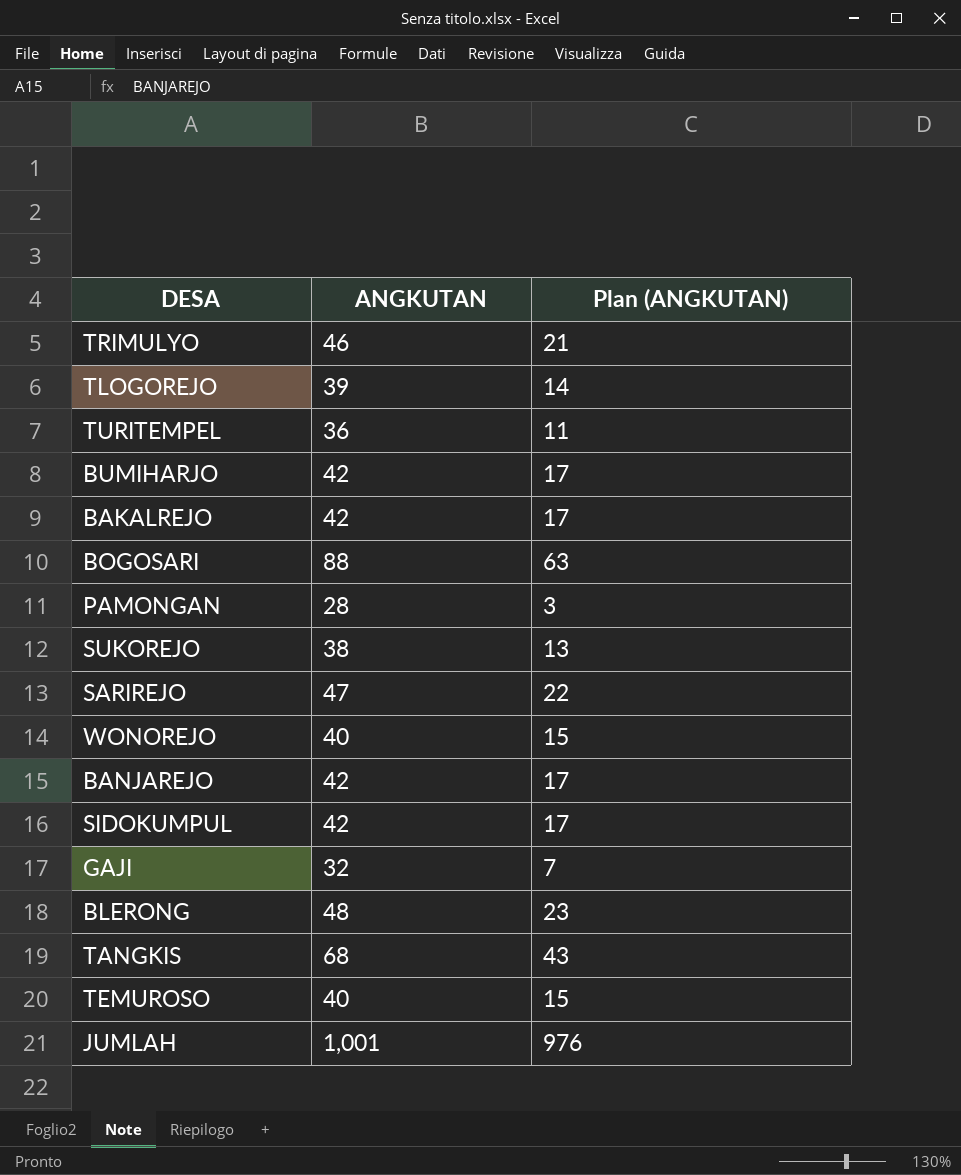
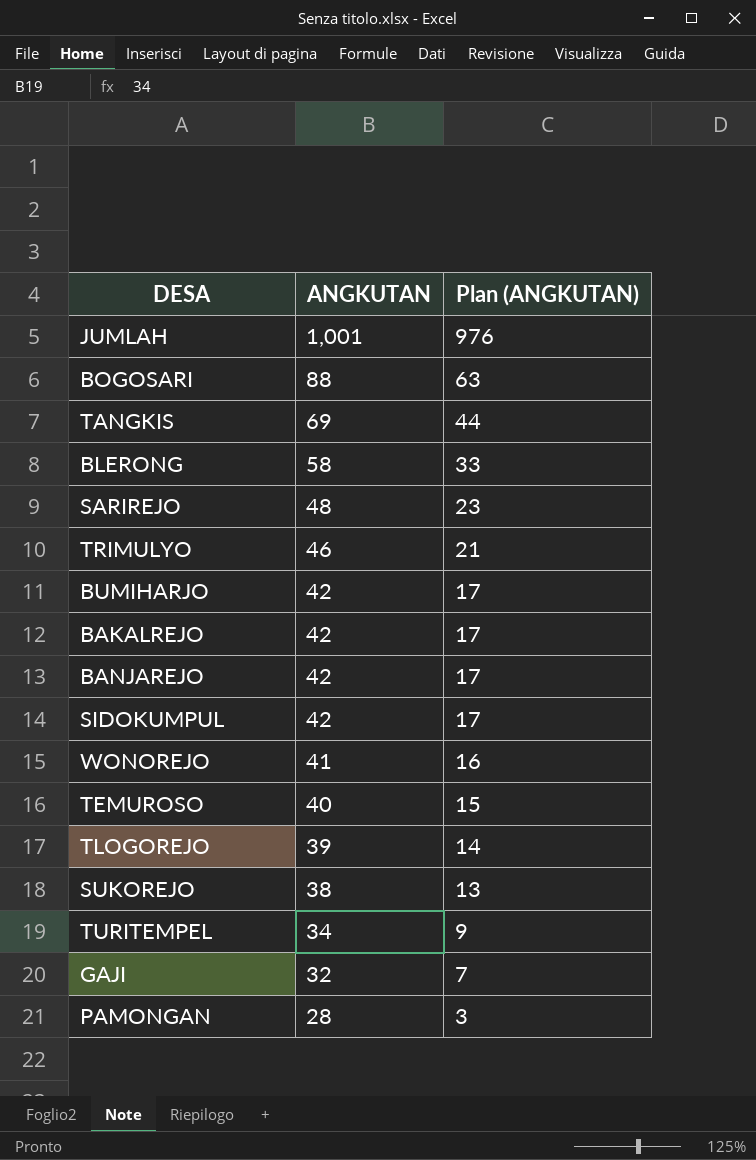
row order: none -> ANGKUTAN descending
TANGKIS | ANGKUTAN: 68 -> 69
TANGKIS | Plan (ANGKUTAN): 43 -> 44
BLERONG | ANGKUTAN: 48 -> 58
BLERONG | Plan (ANGKUTAN): 23 -> 33
SARIREJO | ANGKUTAN: 47 -> 48
SARIREJO | Plan (ANGKUTAN): 22 -> 23
WONOREJO | ANGKUTAN: 40 -> 41
WONOREJO | Plan (ANGKUTAN): 15 -> 16
TURITEMPEL | ANGKUTAN: 36 -> 34
TURITEMPEL | Plan (ANGKUTAN): 11 -> 9

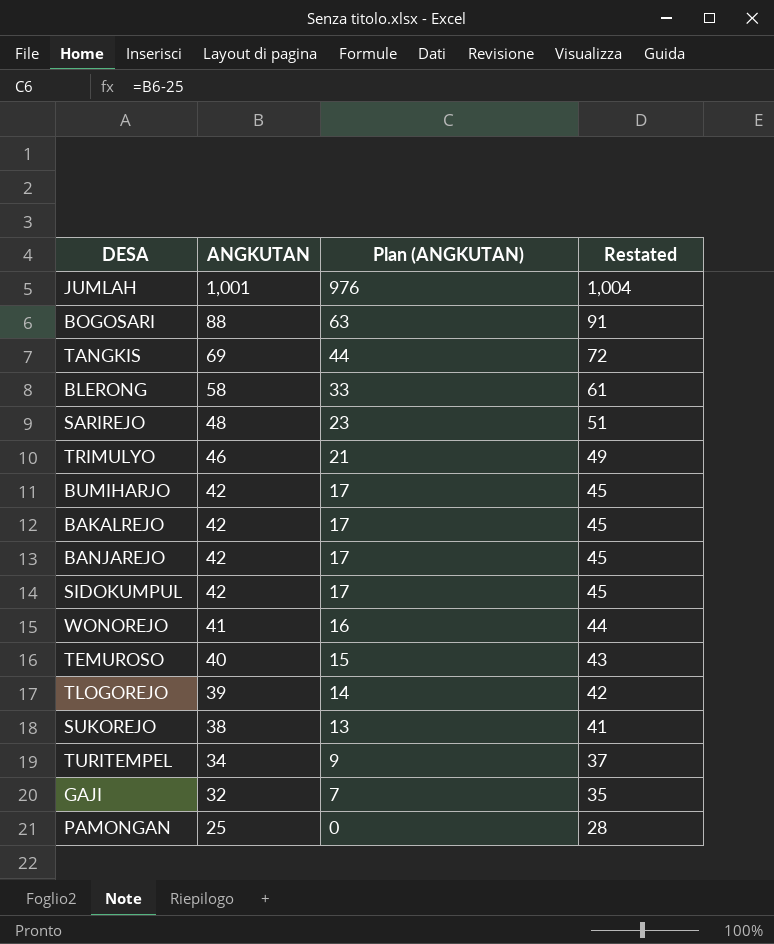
column Restated | formula: none -> [ANGKUTAN] + 3
PAMONGAN | ANGKUTAN: 28 -> 25
PAMONGAN | Plan (ANGKUTAN): 3 -> 0

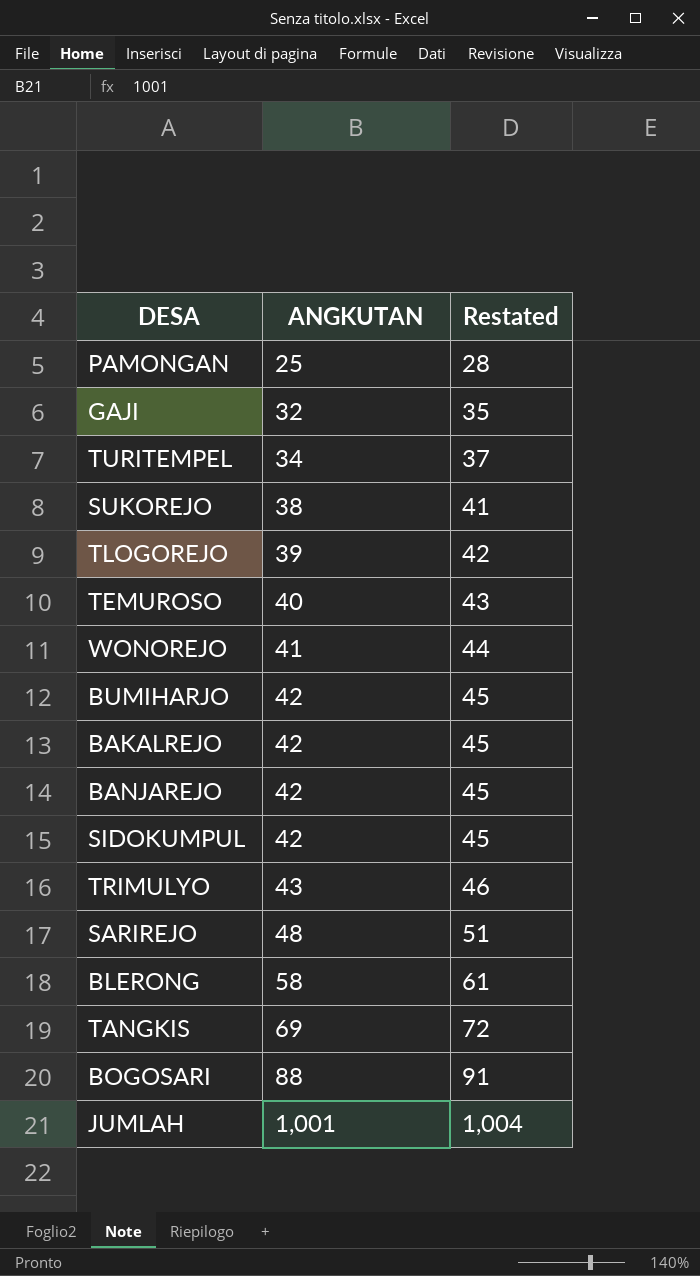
row order: ANGKUTAN descending -> ANGKUTAN ascending
column Plan (ANGKUTAN) | formula: [ANGKUTAN] - 25 -> none
TRIMULYO | ANGKUTAN: 46 -> 43
TRIMULYO | Restated: 49 -> 46

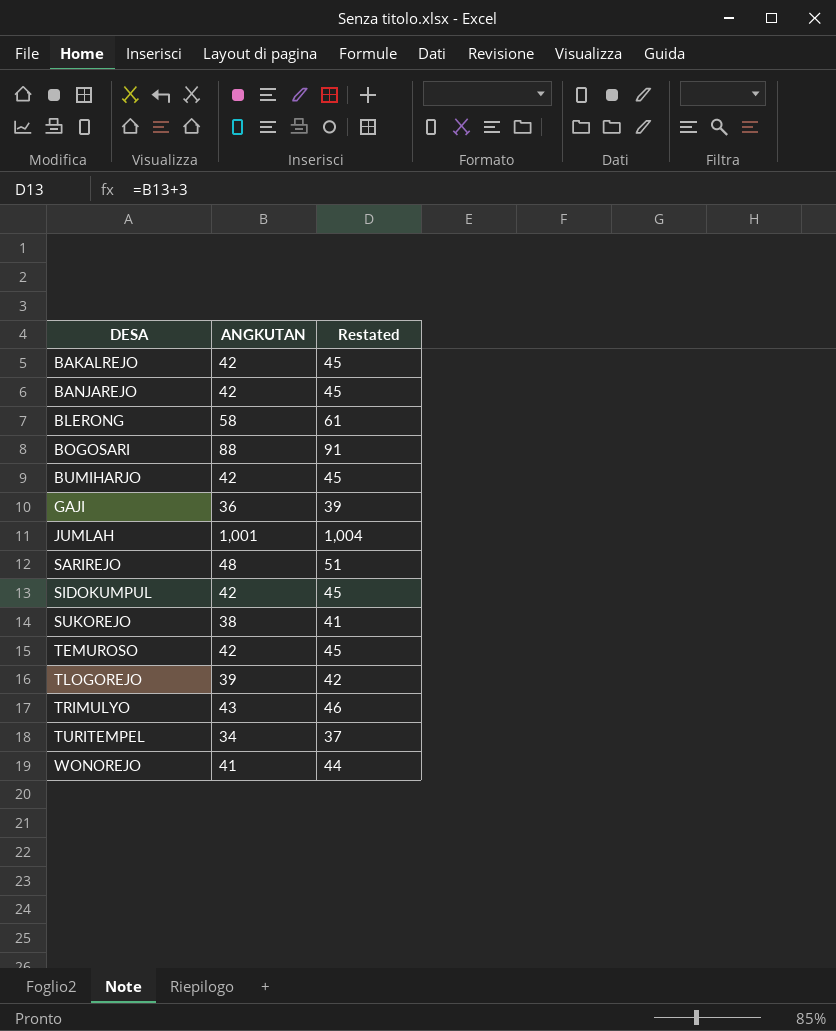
row order: ANGKUTAN ascending -> DESA ascending
row PAMONGAN: 25 | 28 -> none
row TANGKIS: 69 | 72 -> none
GAJI | ANGKUTAN: 32 -> 36
GAJI | Restated: 35 -> 39
TEMUROSO | ANGKUTAN: 40 -> 42
TEMUROSO | Restated: 43 -> 45

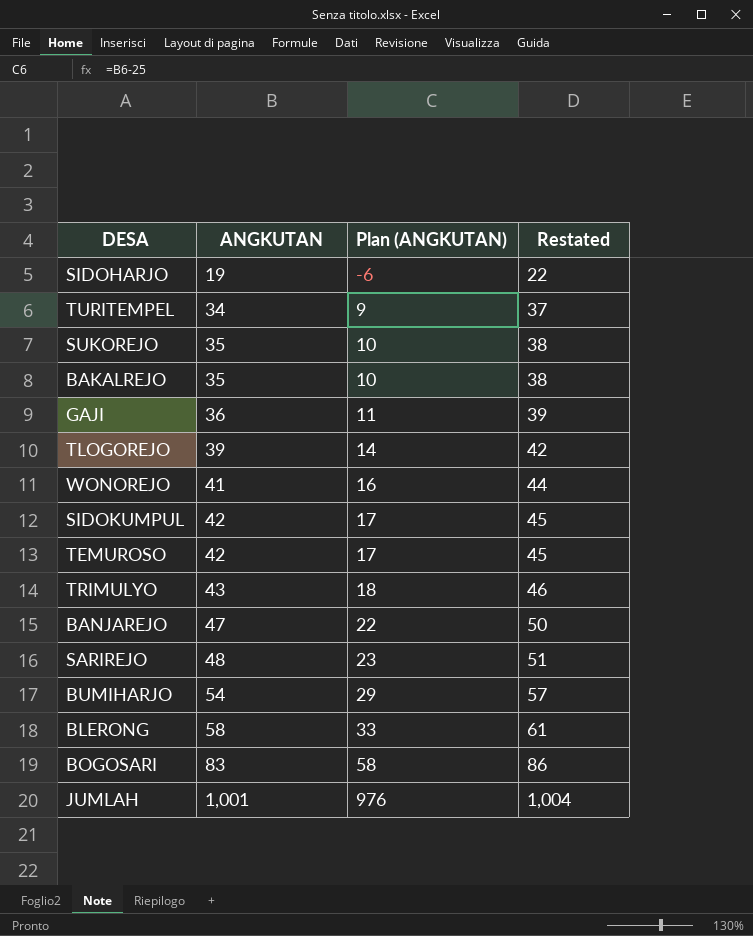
row order: DESA ascending -> ANGKUTAN ascending
column Plan (ANGKUTAN) | formula: none -> [ANGKUTAN] - 25
row SIDOHARJO: none -> 19 | -6 | 22
SUKOREJO | ANGKUTAN: 38 -> 35
SUKOREJO | Restated: 41 -> 38
BAKALREJO | ANGKUTAN: 42 -> 35
BAKALREJO | Restated: 45 -> 38
BANJAREJO | ANGKUTAN: 42 -> 47
BANJAREJO | Restated: 45 -> 50
BUMIHARJO | ANGKUTAN: 42 -> 54
BUMIHARJO | Restated: 45 -> 57
BOGOSARI | ANGKUTAN: 88 -> 83
BOGOSARI | Restated: 91 -> 86

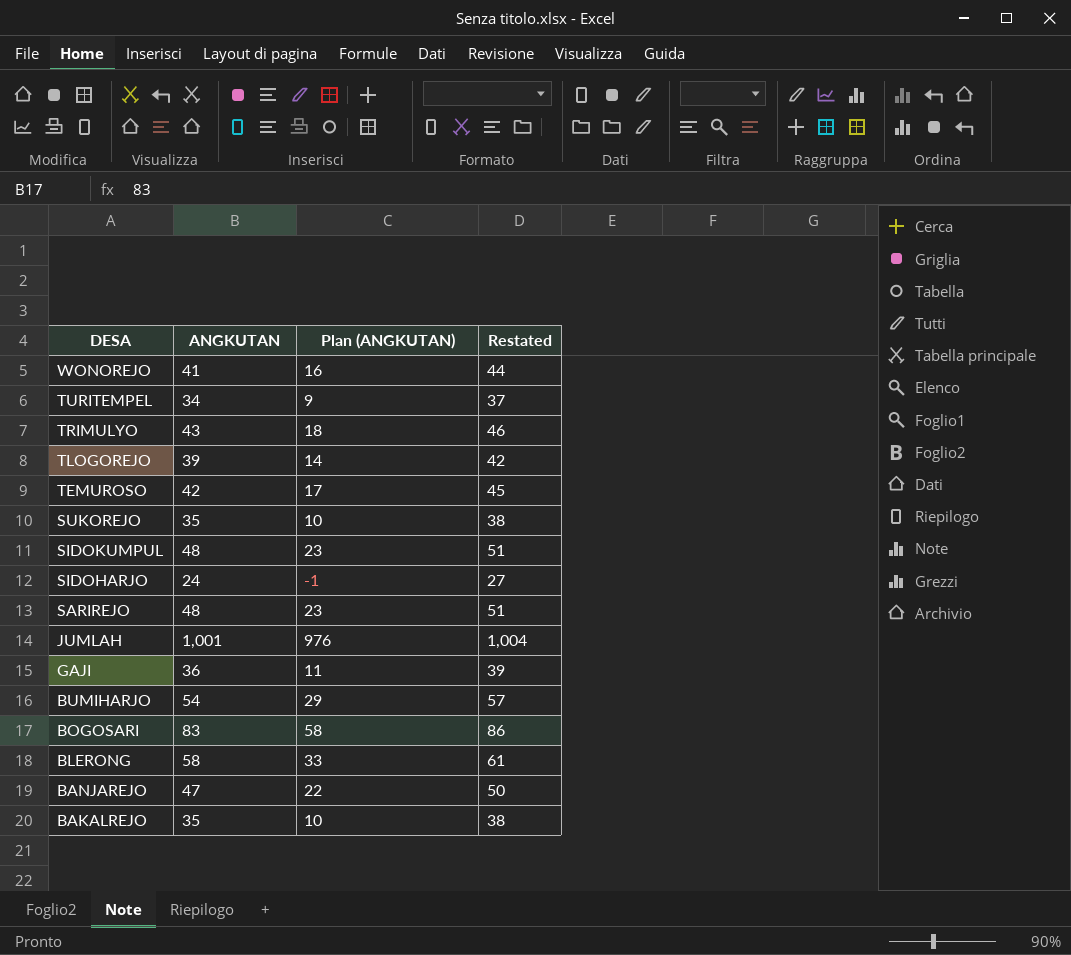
row order: ANGKUTAN ascending -> DESA descending
SIDOKUMPUL | ANGKUTAN: 42 -> 48
SIDOKUMPUL | Plan (ANGKUTAN): 17 -> 23
SIDOKUMPUL | Restated: 45 -> 51
SIDOHARJO | ANGKUTAN: 19 -> 24
SIDOHARJO | Plan (ANGKUTAN): -6 -> -1
SIDOHARJO | Restated: 22 -> 27

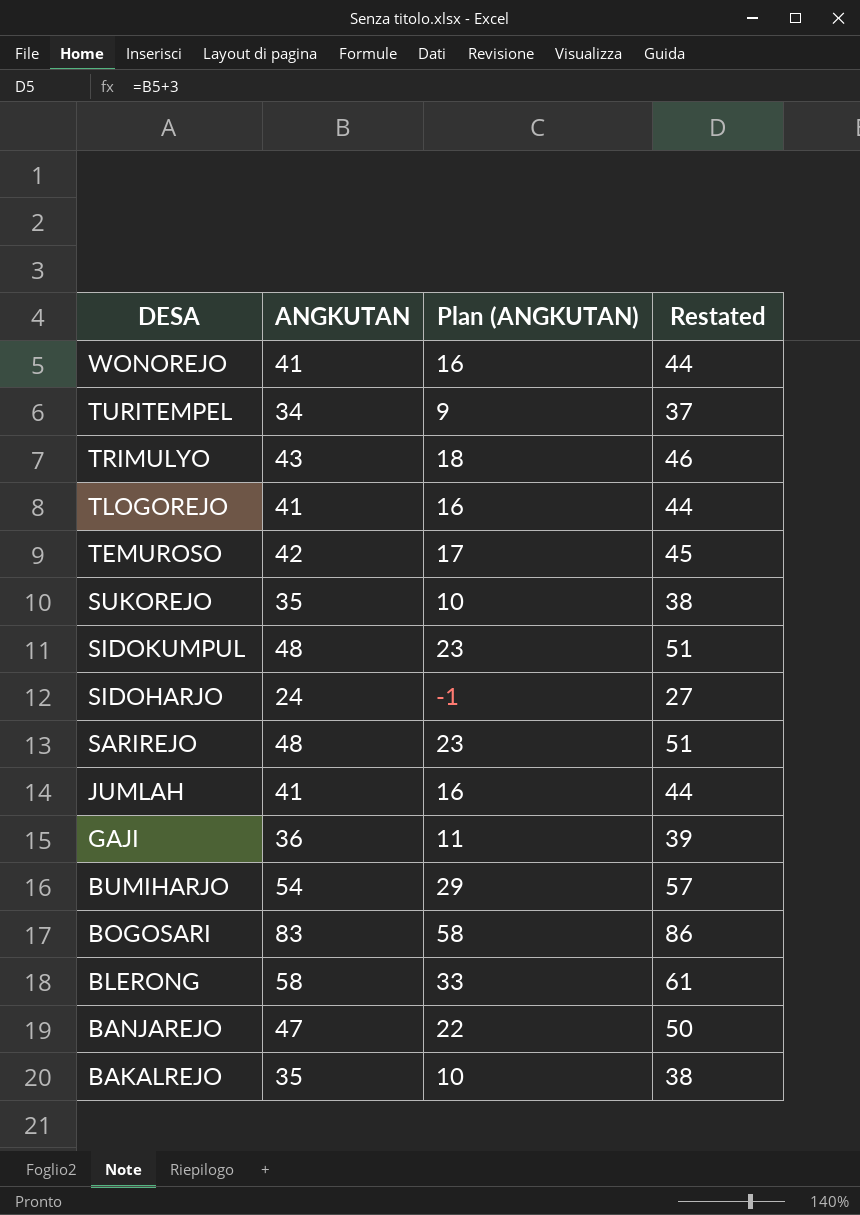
TLOGOREJO | ANGKUTAN: 39 -> 41
TLOGOREJO | Plan (ANGKUTAN): 14 -> 16
TLOGOREJO | Restated: 42 -> 44
JUMLAH | ANGKUTAN: 1,001 -> 41
JUMLAH | Plan (ANGKUTAN): 976 -> 16
JUMLAH | Restated: 1,004 -> 44

